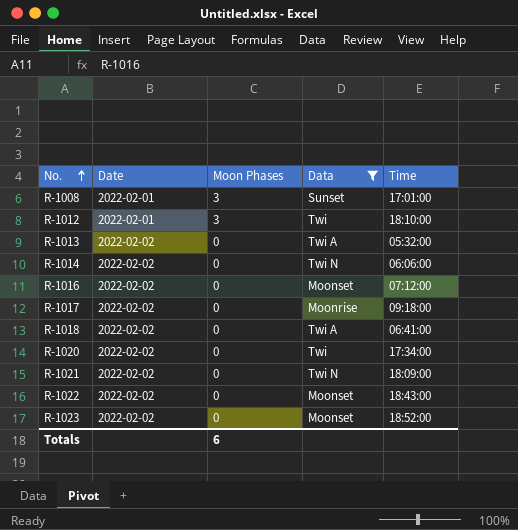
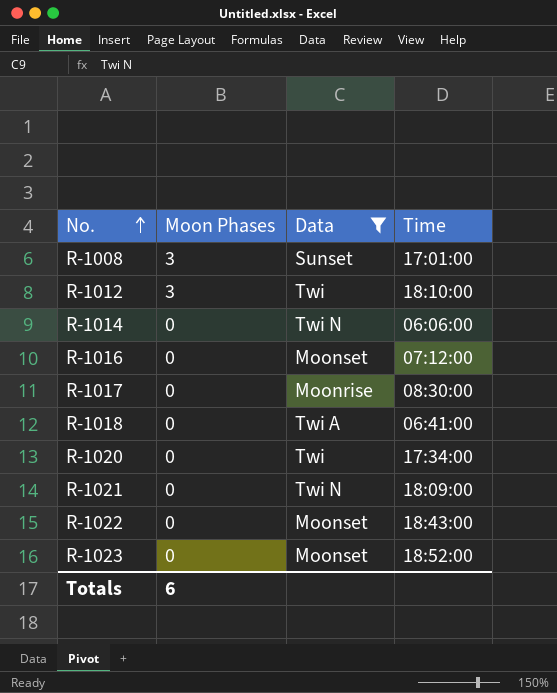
column Date | position: 2 -> none
row R-1013: 2022-02-02 | 0 | Twi A | 05:32:00 -> none
R-1017 | Time: 09:18:00 -> 08:30:00

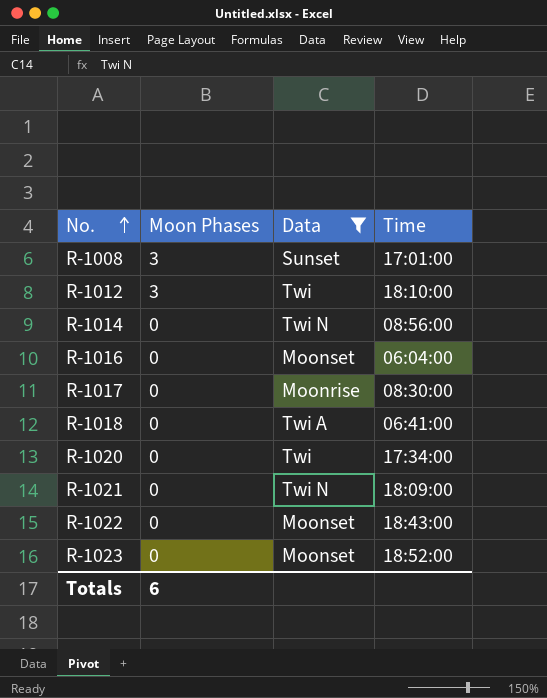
R-1014 | Time: 06:06:00 -> 08:56:00
R-1016 | Time: 07:12:00 -> 06:04:00

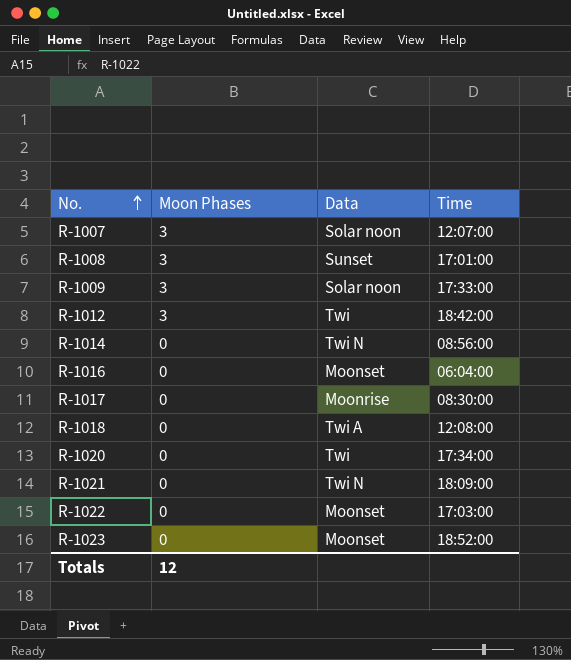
filter: Data != Solar noon -> none
R-1012 | Time: 18:10:00 -> 18:42:00
R-1018 | Time: 06:41:00 -> 12:08:00
R-1022 | Time: 18:43:00 -> 17:03:00
Totals | Moon Phases: 6 -> 12

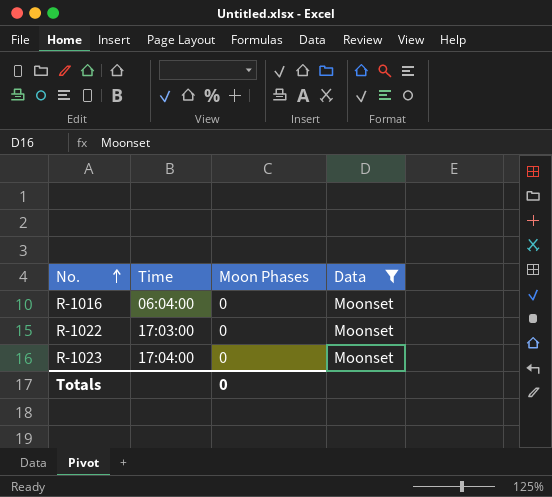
filter: none -> Data = Moonset
column Time | position: 4 -> 2
R-1023 | Time: 18:52:00 -> 17:04:00
Totals | Moon Phases: 12 -> 0

